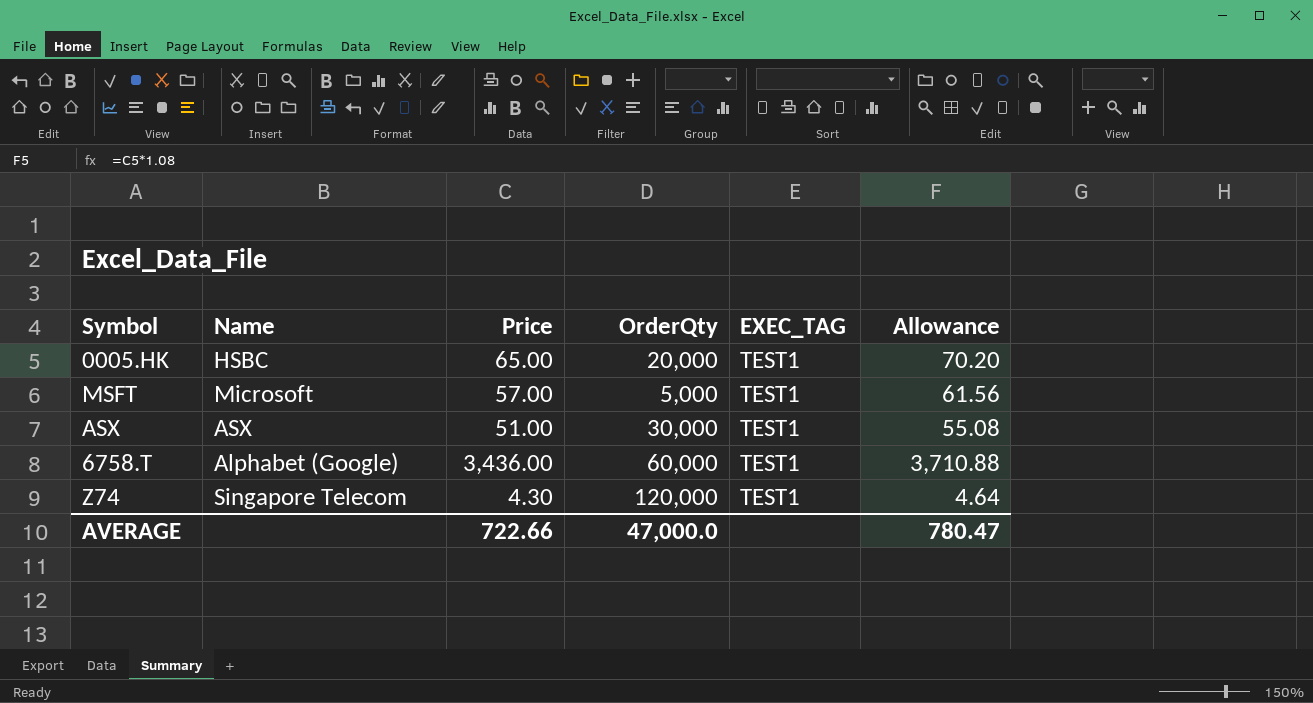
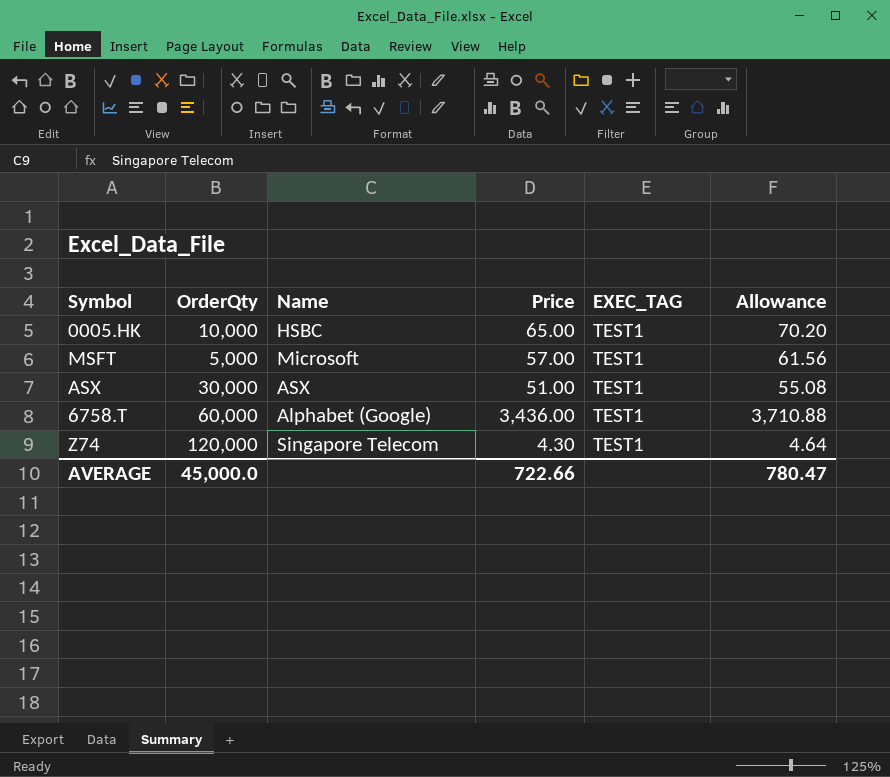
column OrderQty | position: 4 -> 2
0005.HK | OrderQty: 20,000 -> 10,000
AVERAGE | OrderQty: 47,000.0 -> 45,000.0

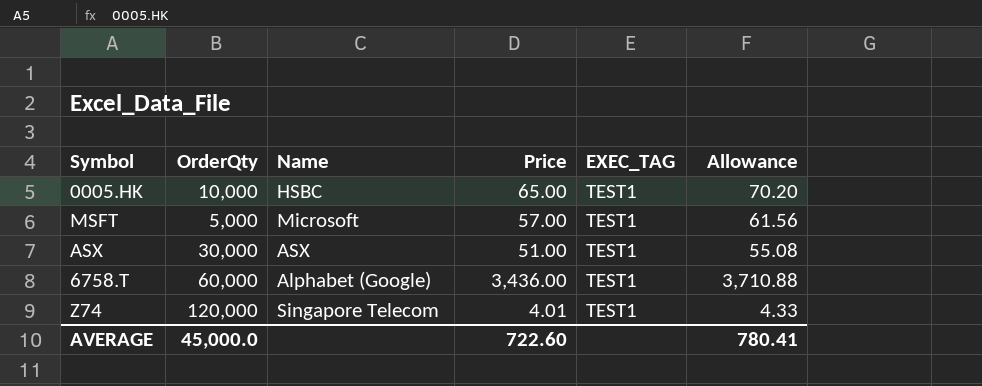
Z74 | Price: 4.30 -> 4.01
Z74 | Allowance: 4.64 -> 4.33
AVERAGE | Price: 722.66 -> 722.60
AVERAGE | Allowance: 780.47 -> 780.41

